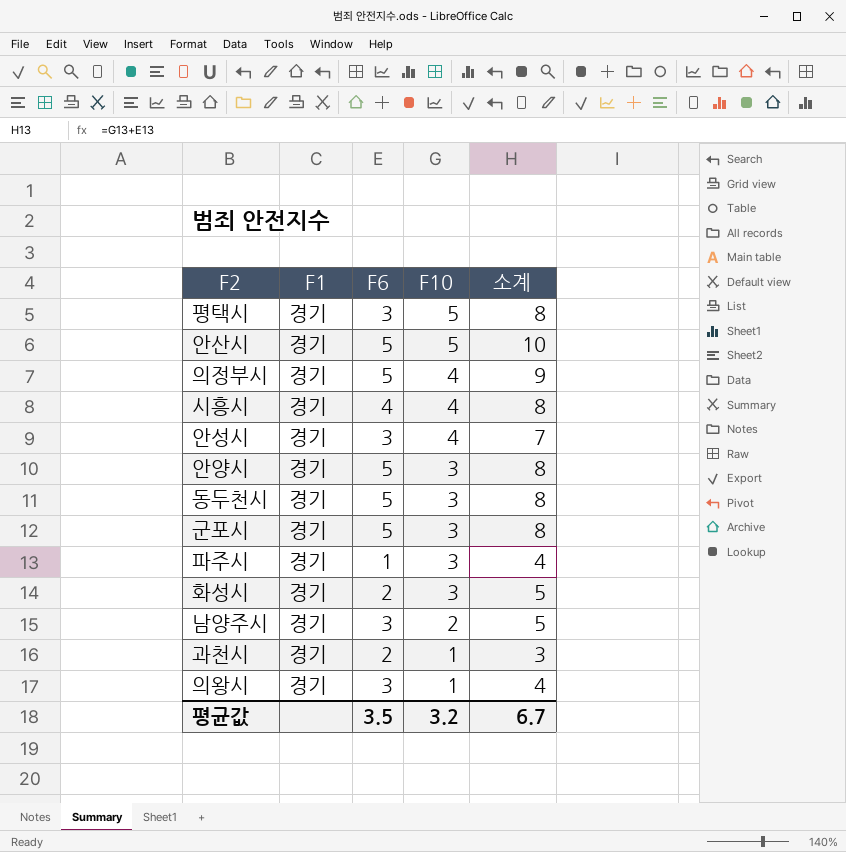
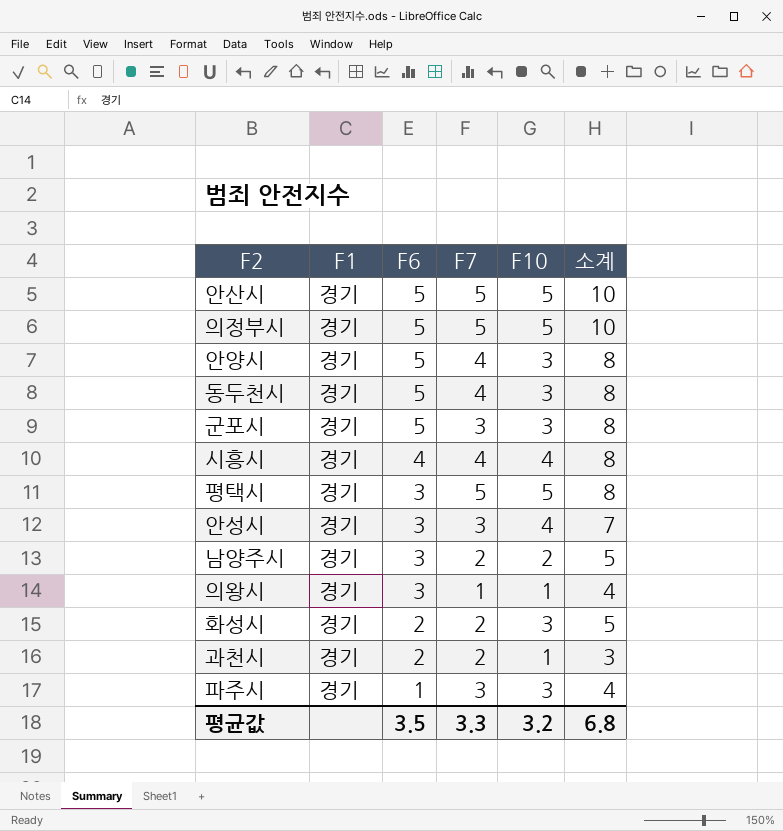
row order: F10 descending -> F6 descending
column F7 | position: none -> 4
의정부시 | F10: 4 -> 5
의정부시 | 소계: 9 -> 10
평균값 | 소계: 6.7 -> 6.8

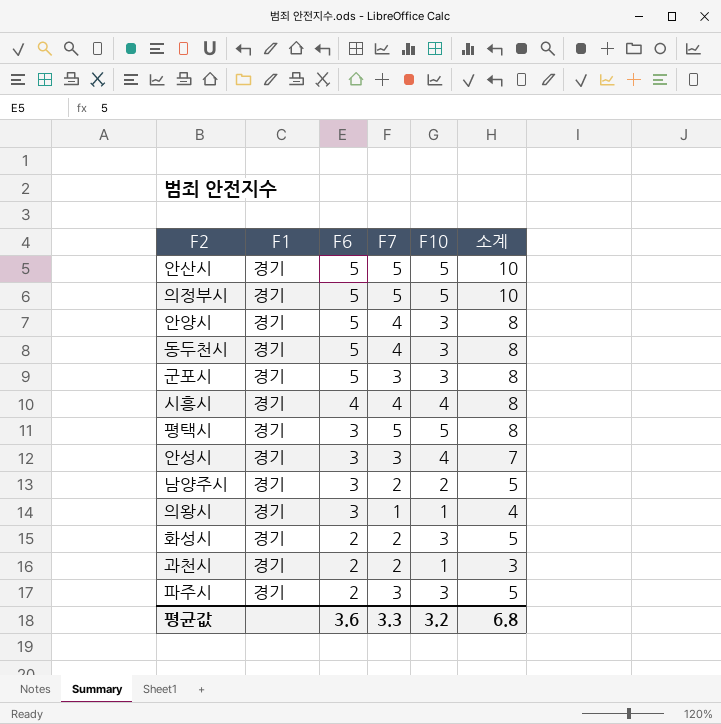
파주시 | F6: 1 -> 2
파주시 | 소계: 4 -> 5
평균값 | F6: 3.5 -> 3.6

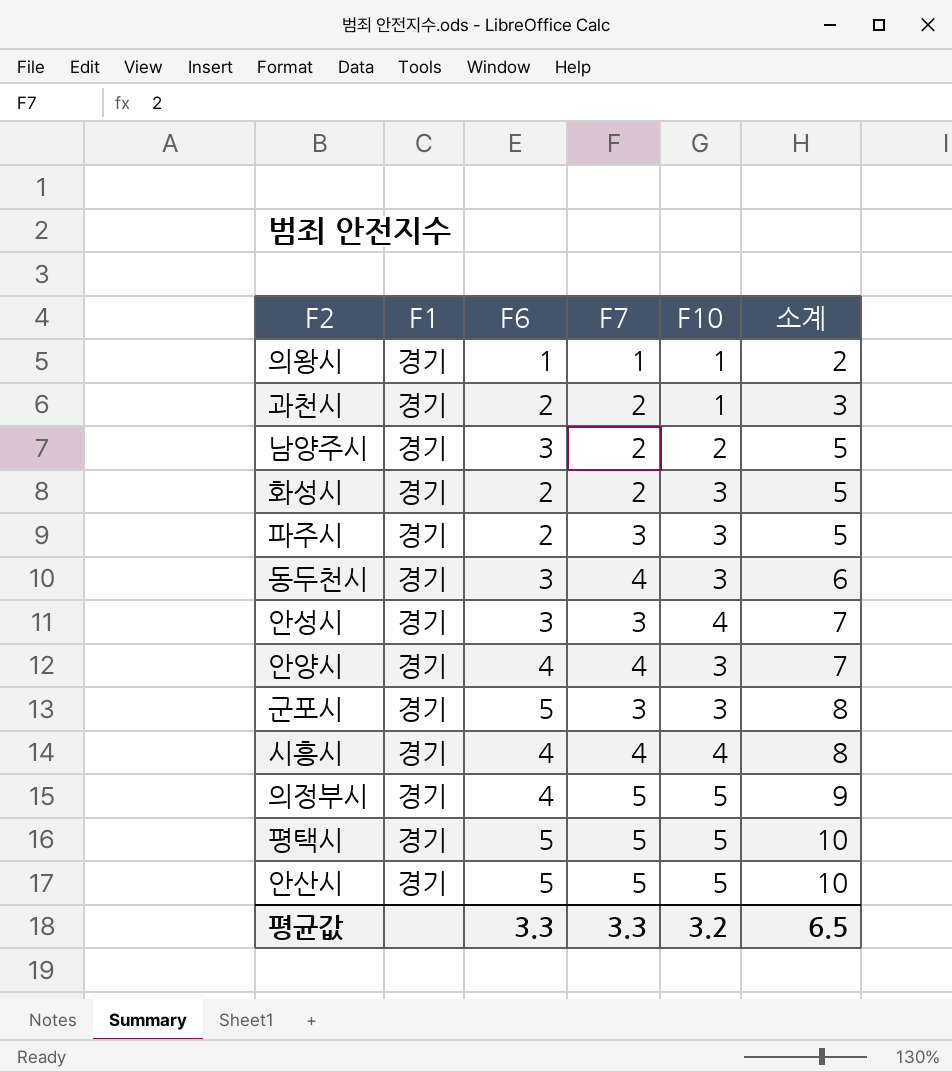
row order: F6 descending -> 소계 ascending
의왕시 | F6: 3 -> 1
의왕시 | 소계: 4 -> 2
동두천시 | F6: 5 -> 3
동두천시 | 소계: 8 -> 6
안양시 | F6: 5 -> 4
안양시 | 소계: 8 -> 7
의정부시 | F6: 5 -> 4
의정부시 | 소계: 10 -> 9
평택시 | F6: 3 -> 5
평택시 | 소계: 8 -> 10
평균값 | F6: 3.6 -> 3.3
평균값 | 소계: 6.8 -> 6.5

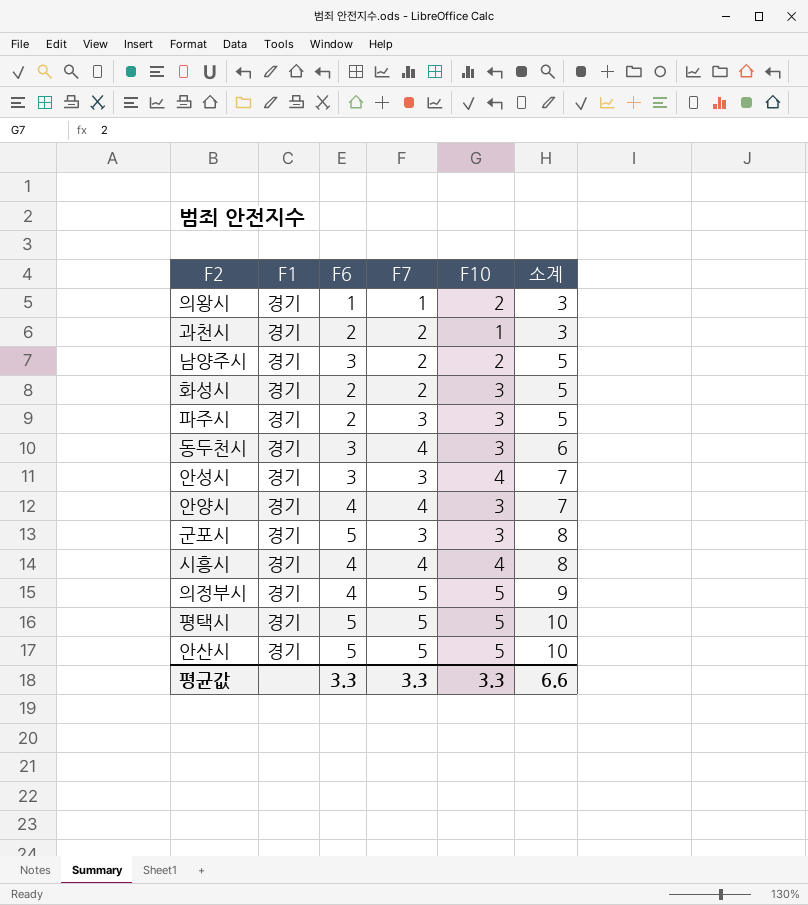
의왕시 | F10: 1 -> 2
의왕시 | 소계: 2 -> 3
평균값 | F10: 3.2 -> 3.3
평균값 | 소계: 6.5 -> 6.6

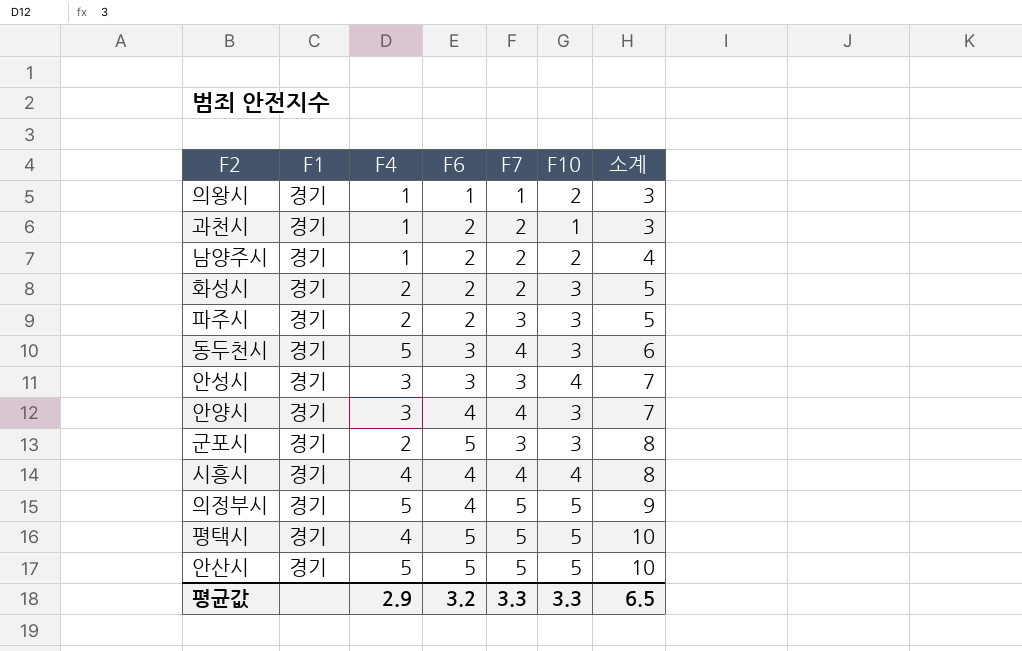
column F4 | position: none -> 3
남양주시 | F6: 3 -> 2
남양주시 | 소계: 5 -> 4
평균값 | F6: 3.3 -> 3.2
평균값 | 소계: 6.6 -> 6.5

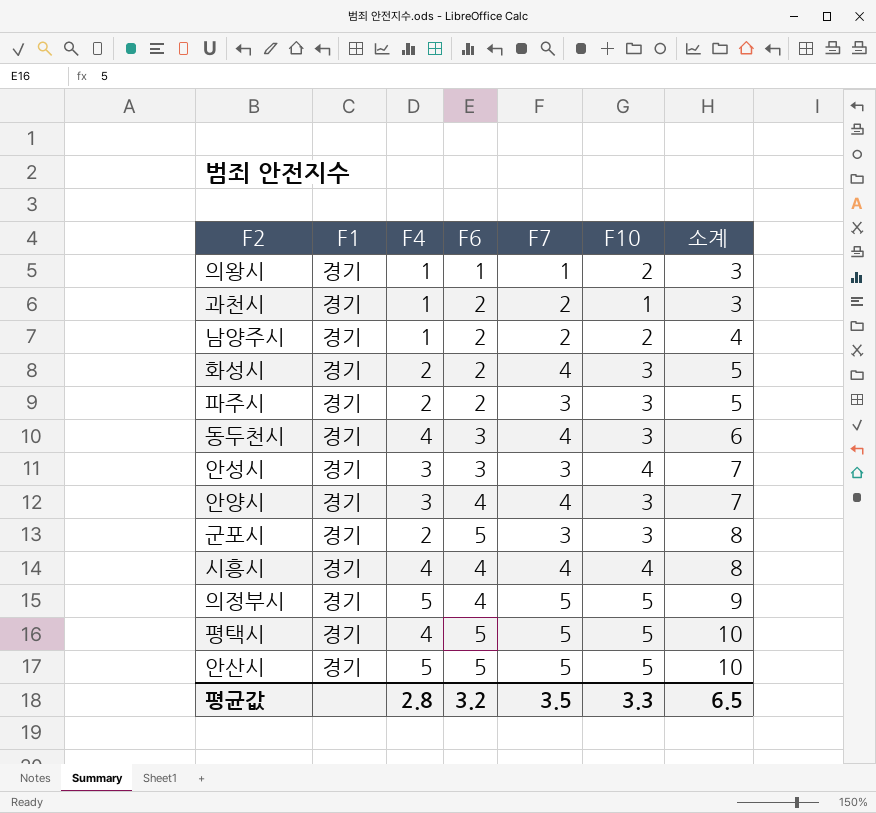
화성시 | F7: 2 -> 4
동두천시 | F4: 5 -> 4
평균값 | F4: 2.9 -> 2.8
평균값 | F7: 3.3 -> 3.5

